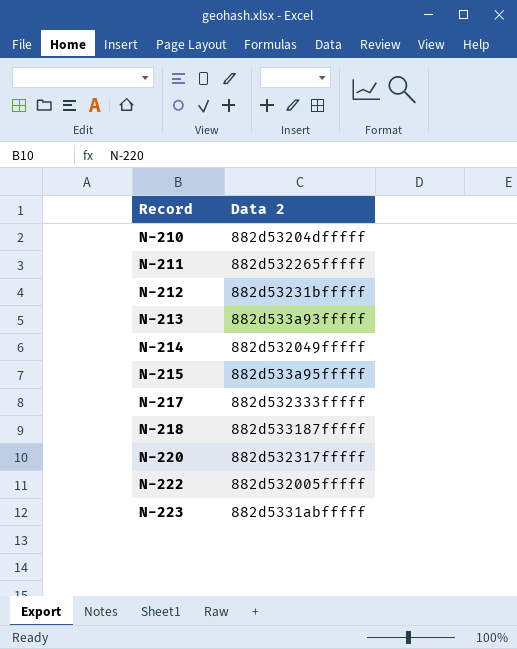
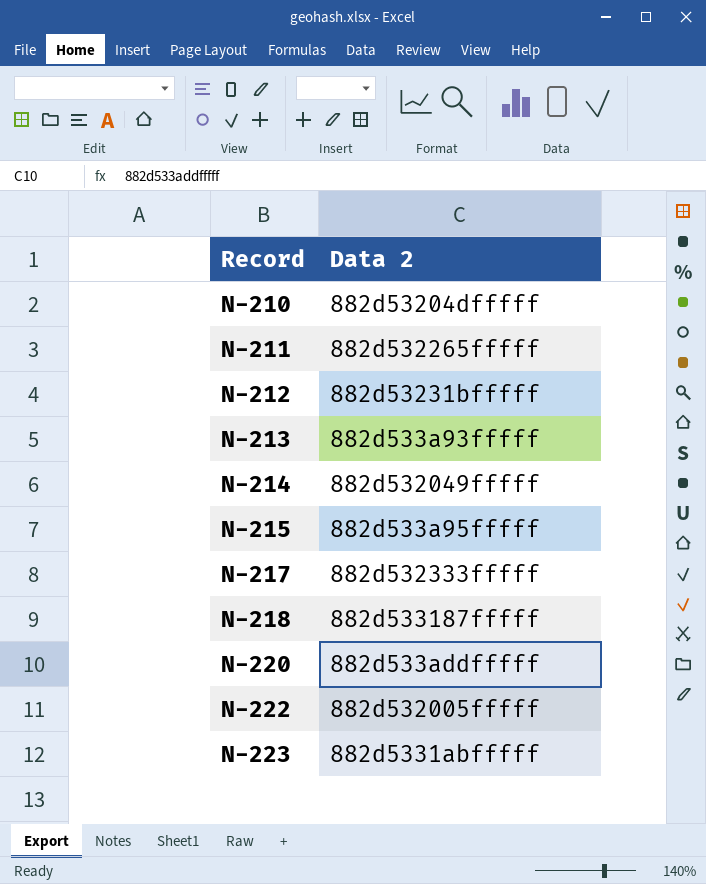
N-220 | Data 2: 882d532317fffff -> 882d533addfffff

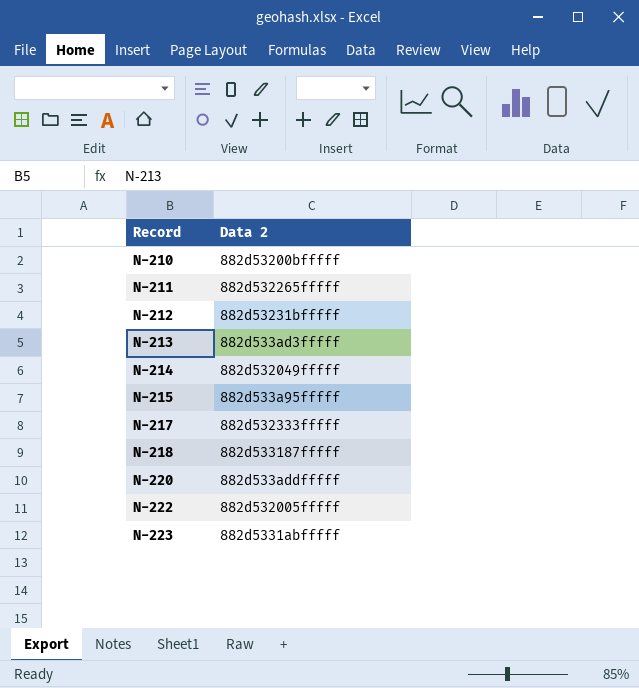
N-210 | Data 2: 882d53204dfffff -> 882d53200bfffff
N-213 | Data 2: 882d533a93fffff -> 882d533ad3fffff

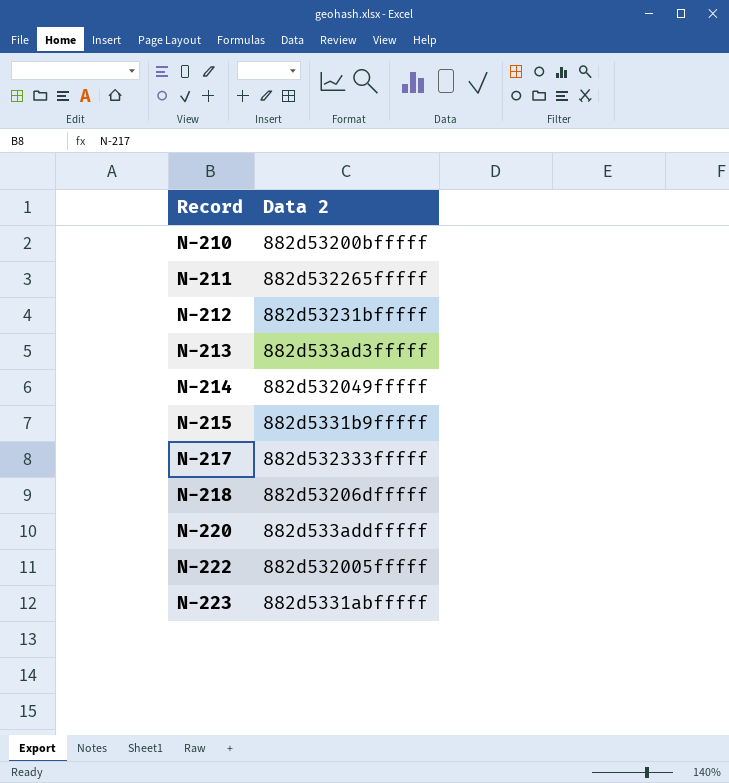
N-215 | Data 2: 882d533a95fffff -> 882d5331b9fffff
N-218 | Data 2: 882d533187fffff -> 882d53206dfffff

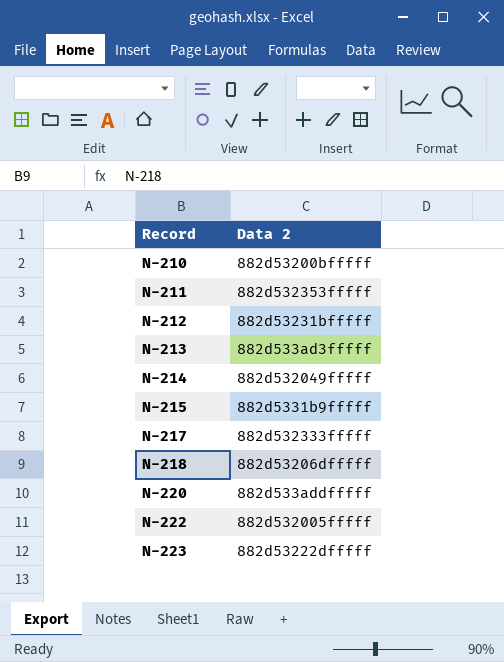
N-211 | Data 2: 882d532265fffff -> 882d532353fffff
N-223 | Data 2: 882d5331abfffff -> 882d53222dfffff

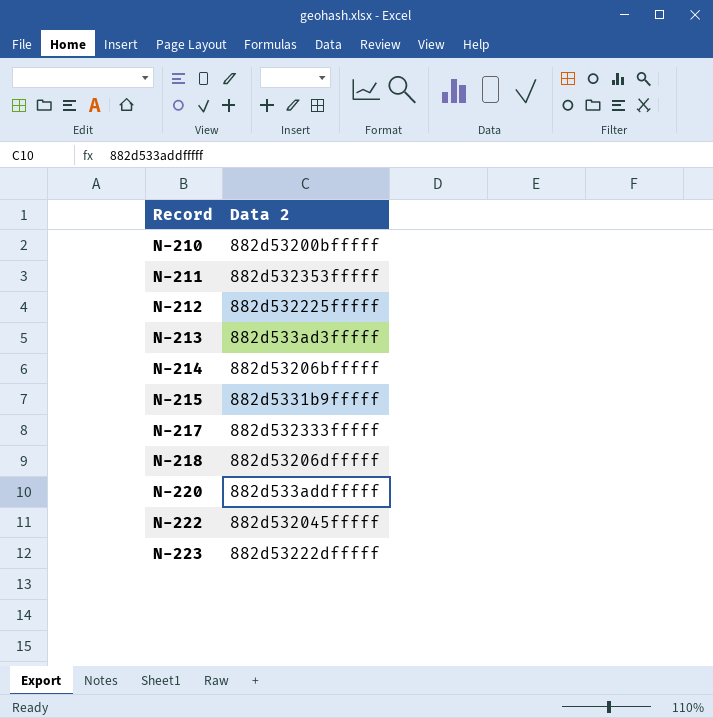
N-212 | Data 2: 882d53231bfffff -> 882d532225fffff
N-214 | Data 2: 882d532049fffff -> 882d53206bfffff
N-222 | Data 2: 882d532005fffff -> 882d532045fffff

